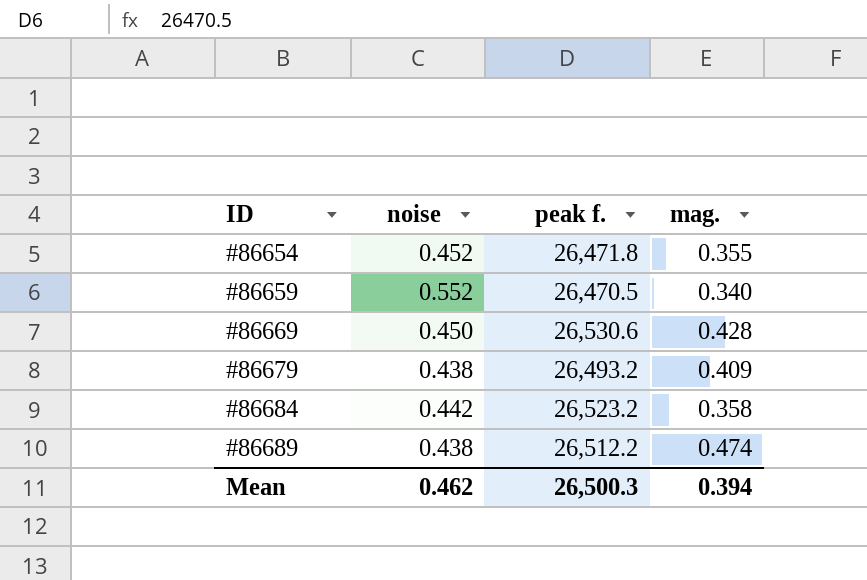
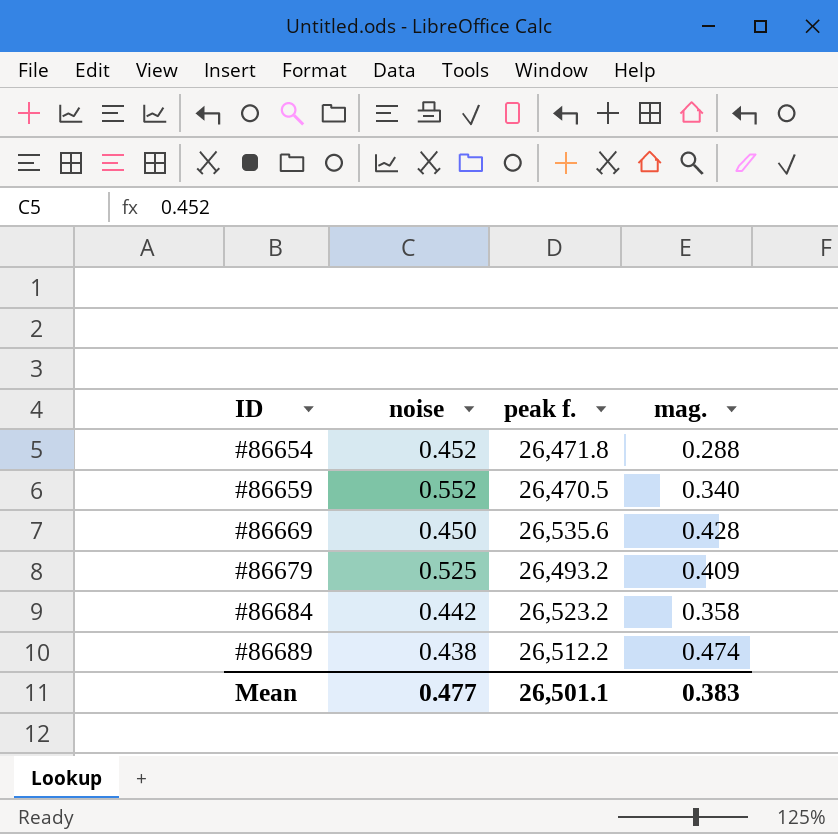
#86654 | mag.: 0.355 -> 0.288
#86669 | peak f.: 26,530.6 -> 26,535.6
#86679 | noise: 0.438 -> 0.525
Mean | noise: 0.462 -> 0.477
Mean | peak f.: 26,500.3 -> 26,501.1
Mean | mag.: 0.394 -> 0.383

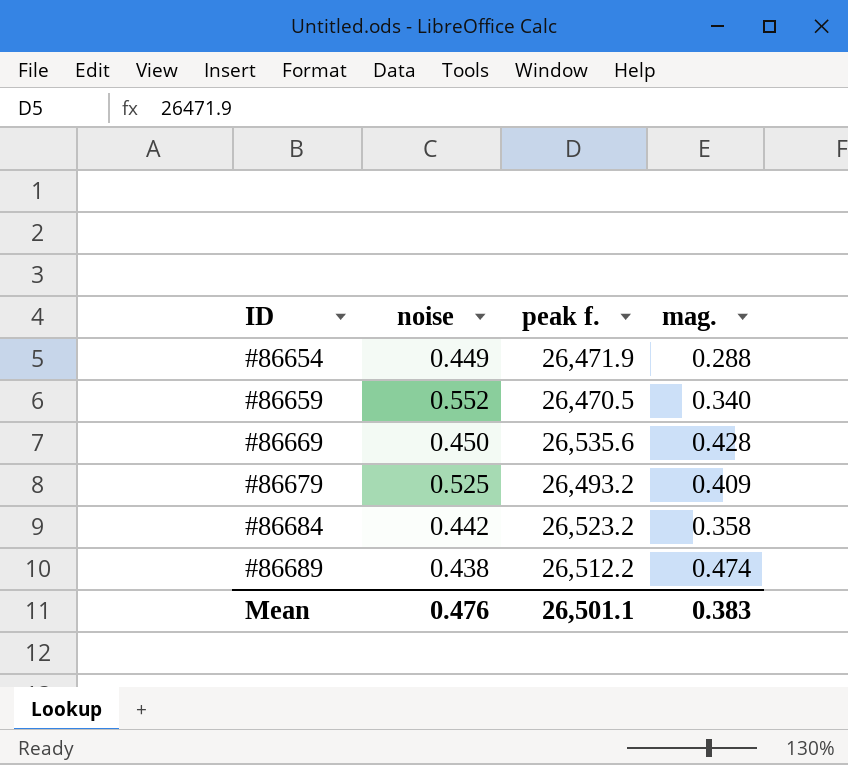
#86654 | noise: 0.452 -> 0.449
#86654 | peak f.: 26,471.8 -> 26,471.9
Mean | noise: 0.477 -> 0.476

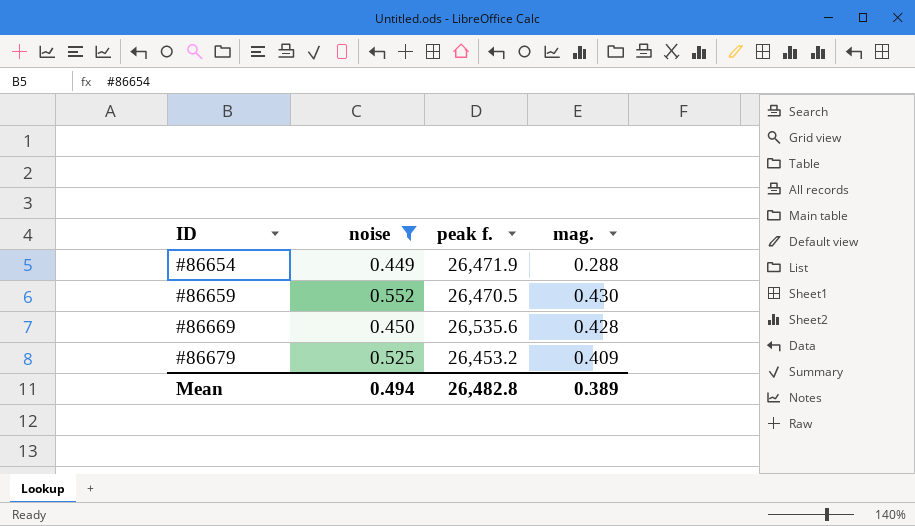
filter: none -> noise >= 0.449
#86659 | mag.: 0.340 -> 0.430
#86679 | peak f.: 26,493.2 -> 26,453.2
Mean | noise: 0.476 -> 0.494
Mean | peak f.: 26,501.1 -> 26,482.8
Mean | mag.: 0.383 -> 0.389

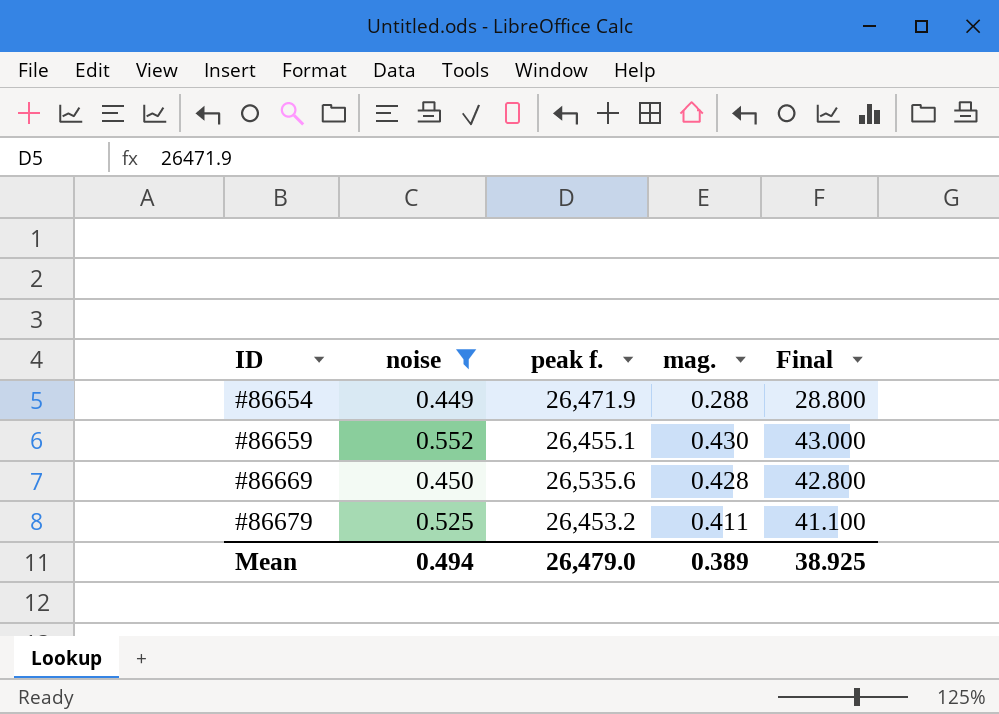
column Final | formula: none -> [mag.] * 100
#86659 | peak f.: 26,470.5 -> 26,455.1
#86679 | mag.: 0.409 -> 0.411
Mean | peak f.: 26,482.8 -> 26,479.0

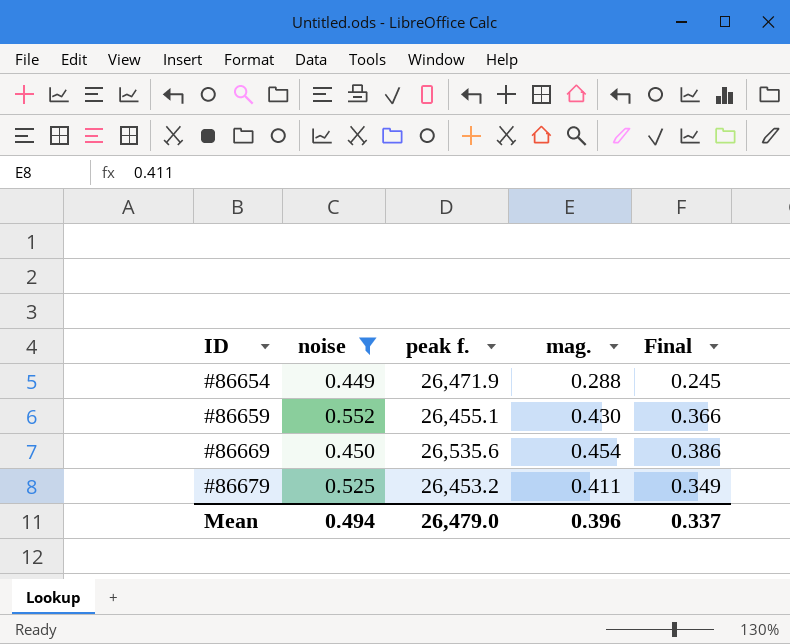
column Final | formula: [mag.] * 100 -> [mag.] * 0.85
#86669 | mag.: 0.428 -> 0.454
Mean | mag.: 0.389 -> 0.396
Mean | Final: 38.925 -> 0.337

